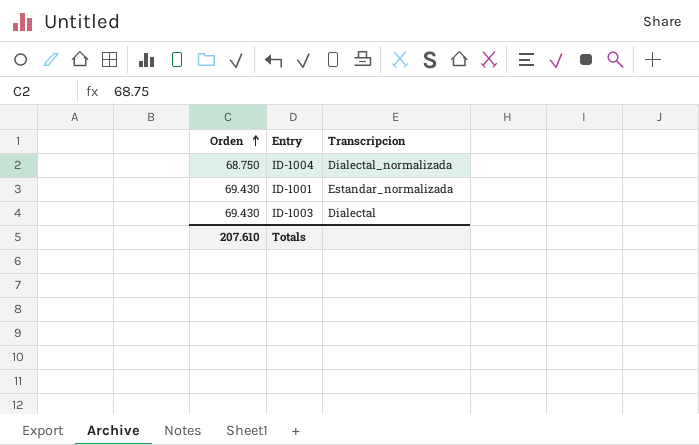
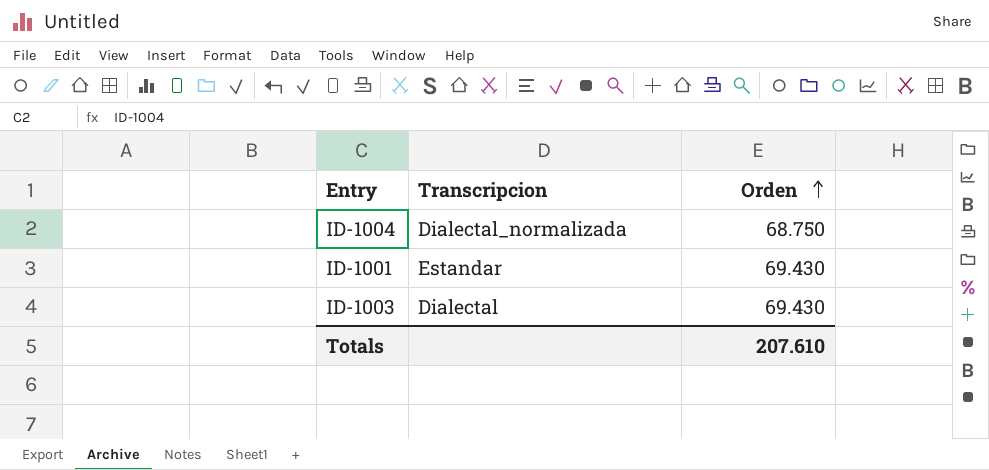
column Orden | position: 1 -> 3
ID-1001 | Transcripcion: Estandar_normalizada -> Estandar

